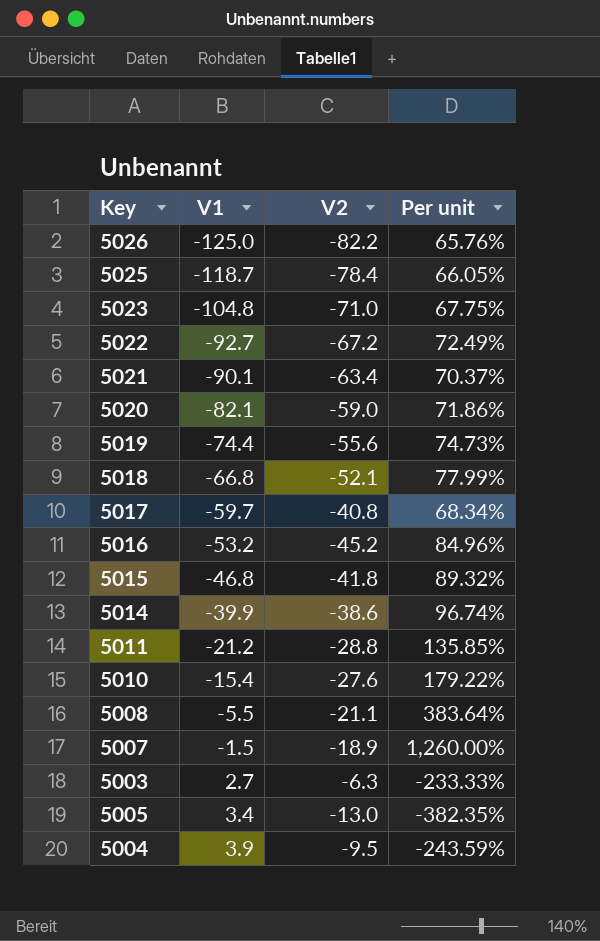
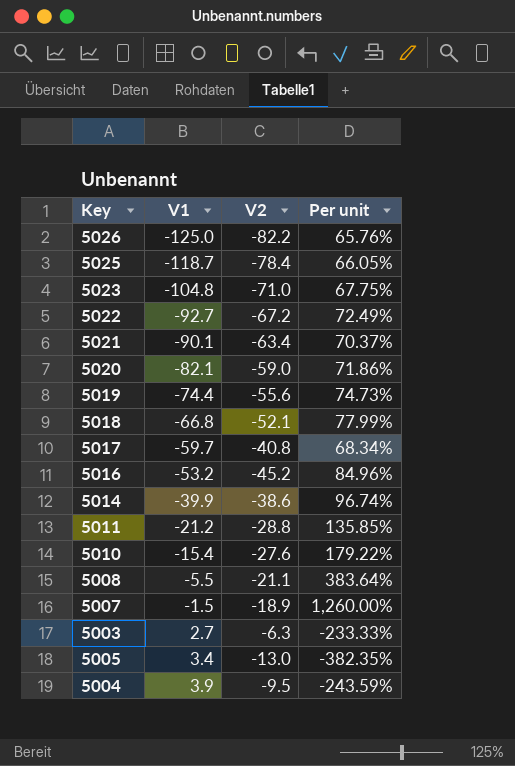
row 5015: -46.8 | -41.8 | 89.32% -> none

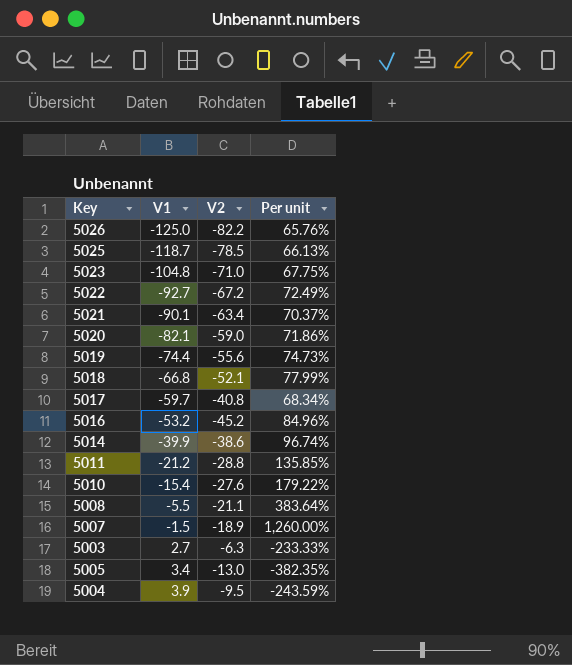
5025 | V2: -78.4 -> -78.5
5025 | Per unit: 66.05% -> 66.13%

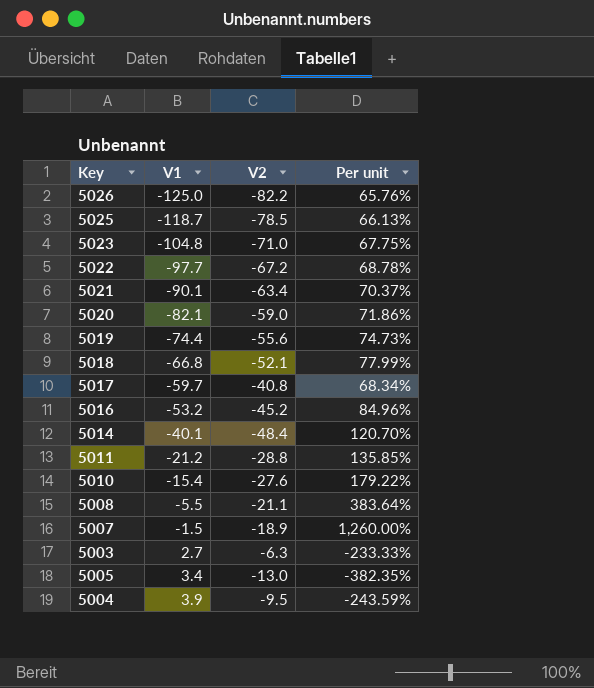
5022 | V1: -92.7 -> -97.7
5022 | Per unit: 72.49% -> 68.78%
5014 | V1: -39.9 -> -40.1
5014 | V2: -38.6 -> -48.4
5014 | Per unit: 96.74% -> 120.70%

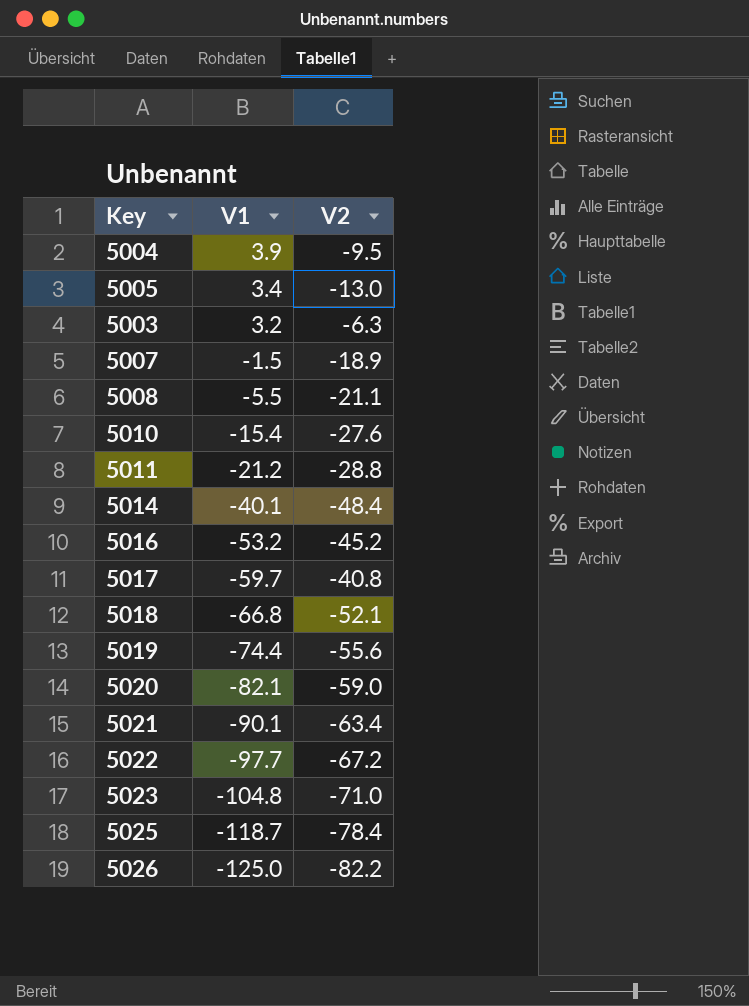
row order: V1 ascending -> V1 descending
column Per unit | formula: [V2] / [V1] -> none
5003 | V1: 2.7 -> 3.2
5025 | V2: -78.5 -> -78.4

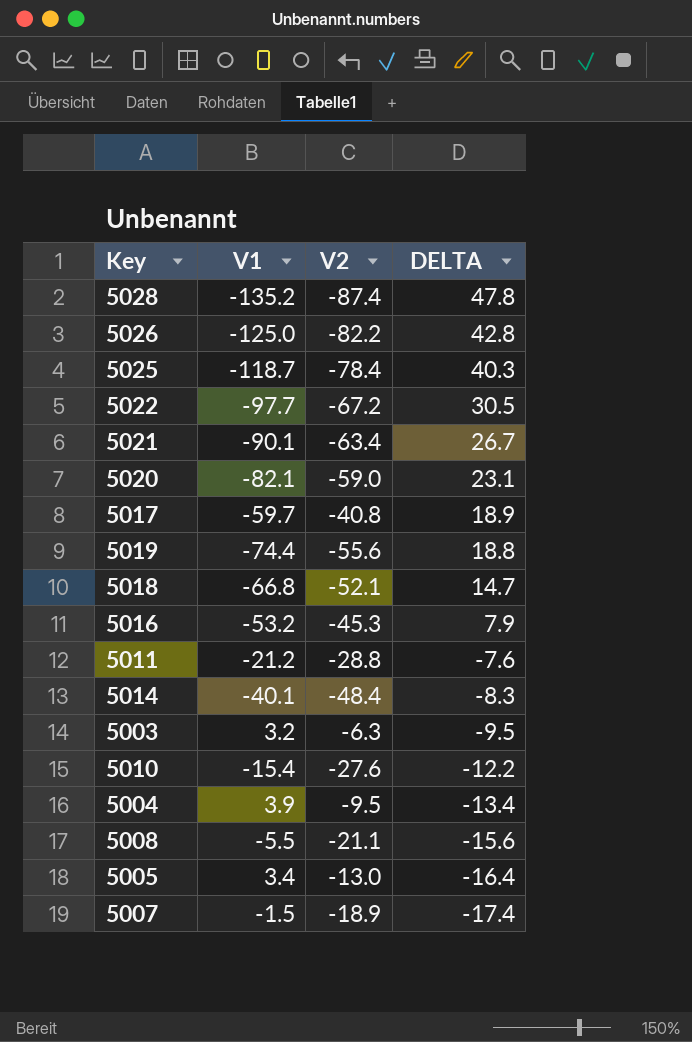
row order: V1 descending -> DELTA descending
column DELTA | formula: none -> [V2] - [V1]
row 5023: -104.8 | -71.0 -> none
row 5028: none -> -135.2 | -87.4 | 47.8
5016 | V2: -45.2 -> -45.3

